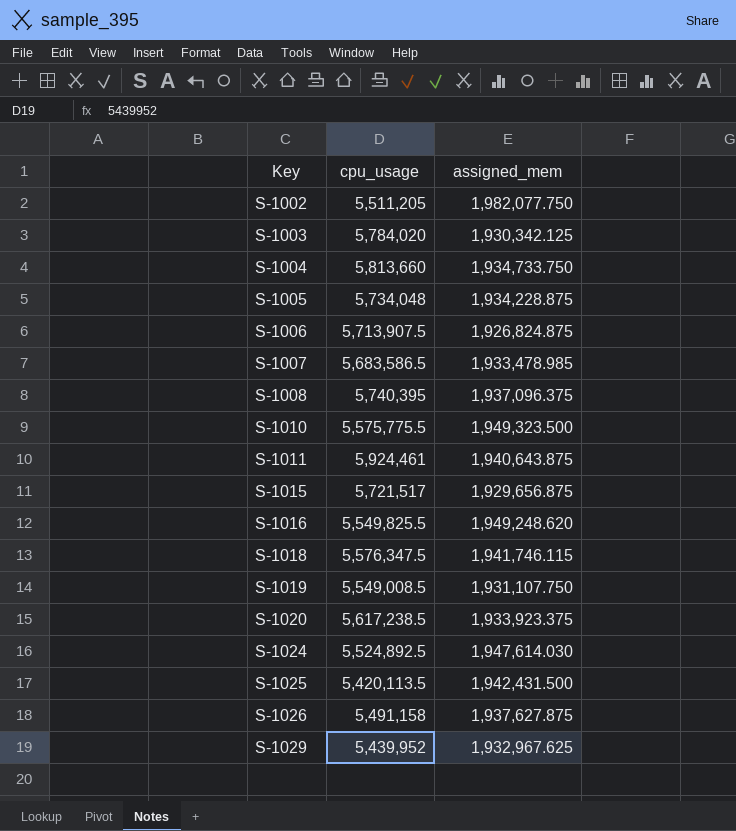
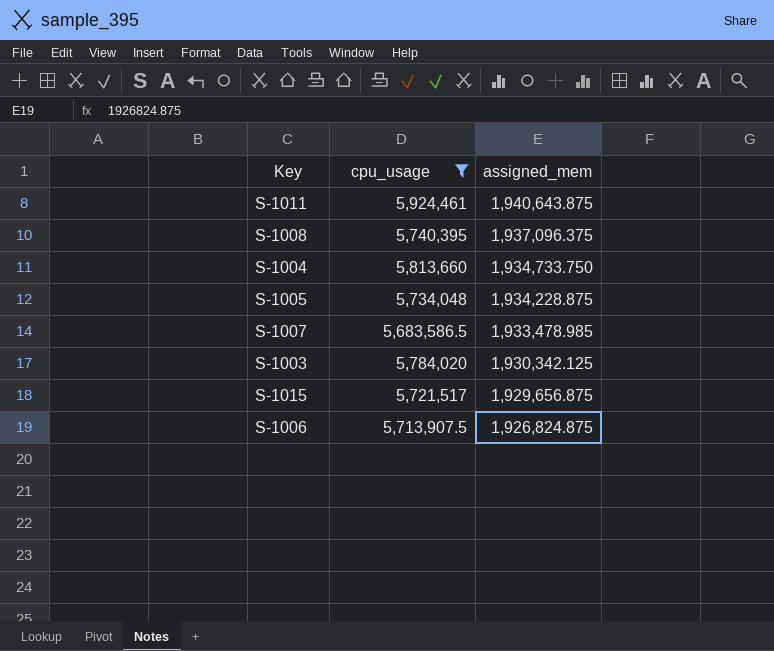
filter: none -> cpu_usage >= 5,683,586.5
row order: Key ascending -> assigned_mem descending

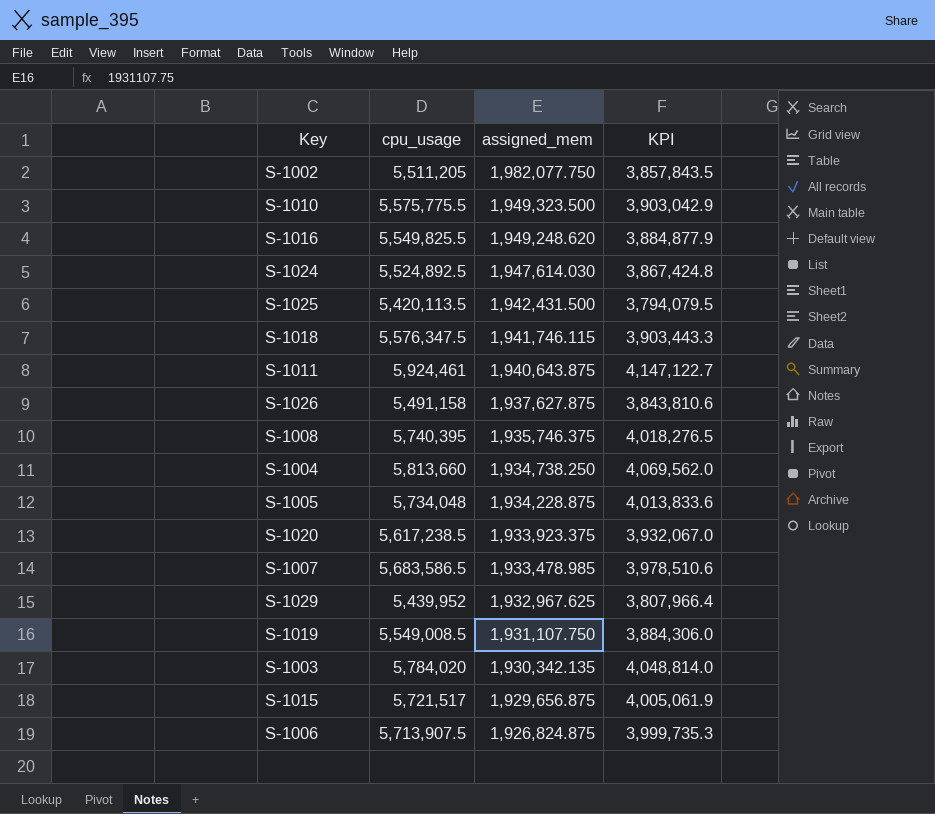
filter: cpu_usage >= 5,683,586.5 -> none
column KPI | formula: none -> [cpu_usage] * 0.7
S-1008 | assigned_mem: 1,937,096.375 -> 1,935,746.375
S-1004 | assigned_mem: 1,934,733.750 -> 1,934,738.250
S-1003 | assigned_mem: 1,930,342.125 -> 1,930,342.135

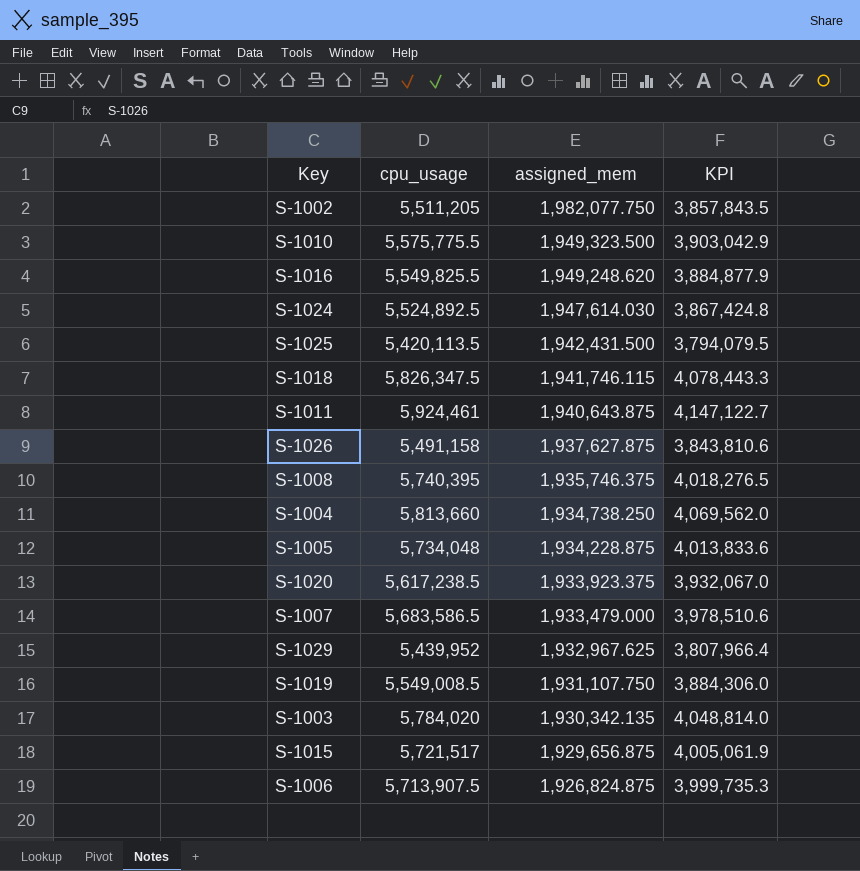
S-1018 | cpu_usage: 5,576,347.5 -> 5,826,347.5
S-1018 | KPI: 3,903,443.3 -> 4,078,443.3
S-1007 | assigned_mem: 1,933,478.985 -> 1,933,479.000

